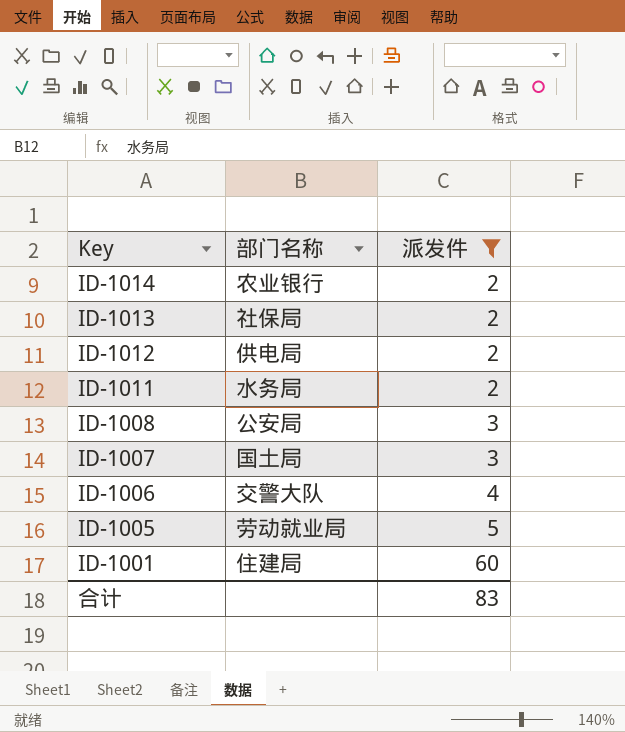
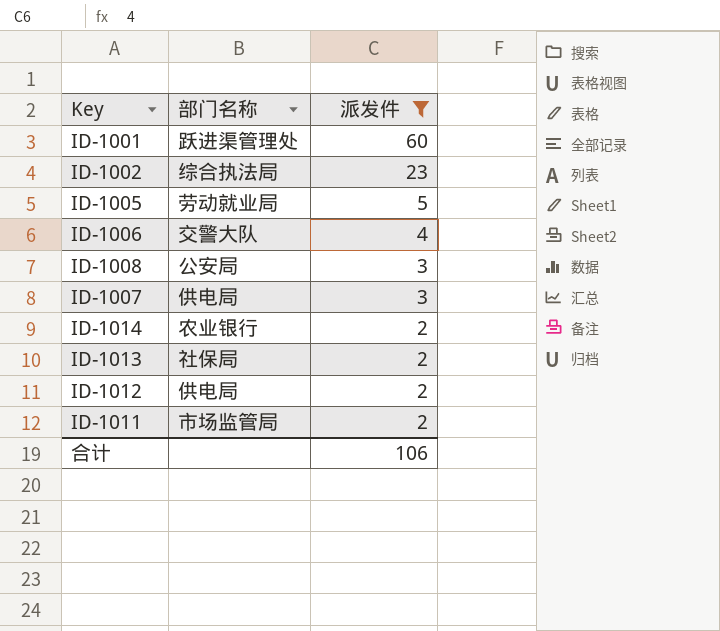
row order: Key descending -> 派发件 descending
ID-1001 | 部门名称: 住建局 -> 跃进渠管理处
row ID-1002: none -> 综合执法局 | 23
ID-1007 | 部门名称: 国土局 -> 供电局
ID-1011 | 部门名称: 水务局 -> 市场监管局
合计 | 派发件: 83 -> 106

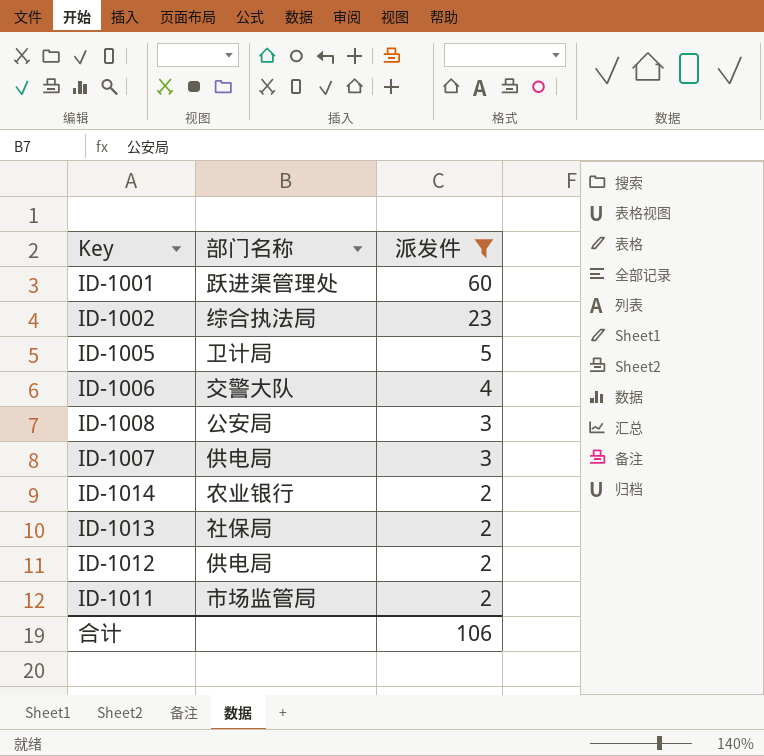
ID-1005 | 部门名称: 劳动就业局 -> 卫计局

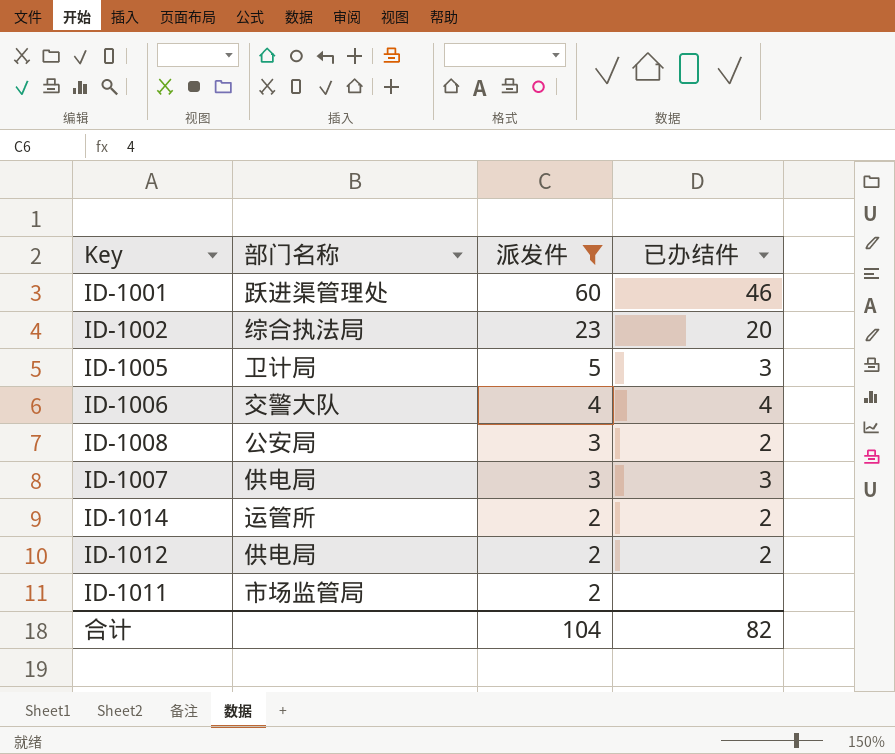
column 已办结件 | position: none -> 4
row ID-1013: 社保局 | 2 -> none
ID-1014 | 部门名称: 农业银行 -> 运管所
合计 | 派发件: 106 -> 104

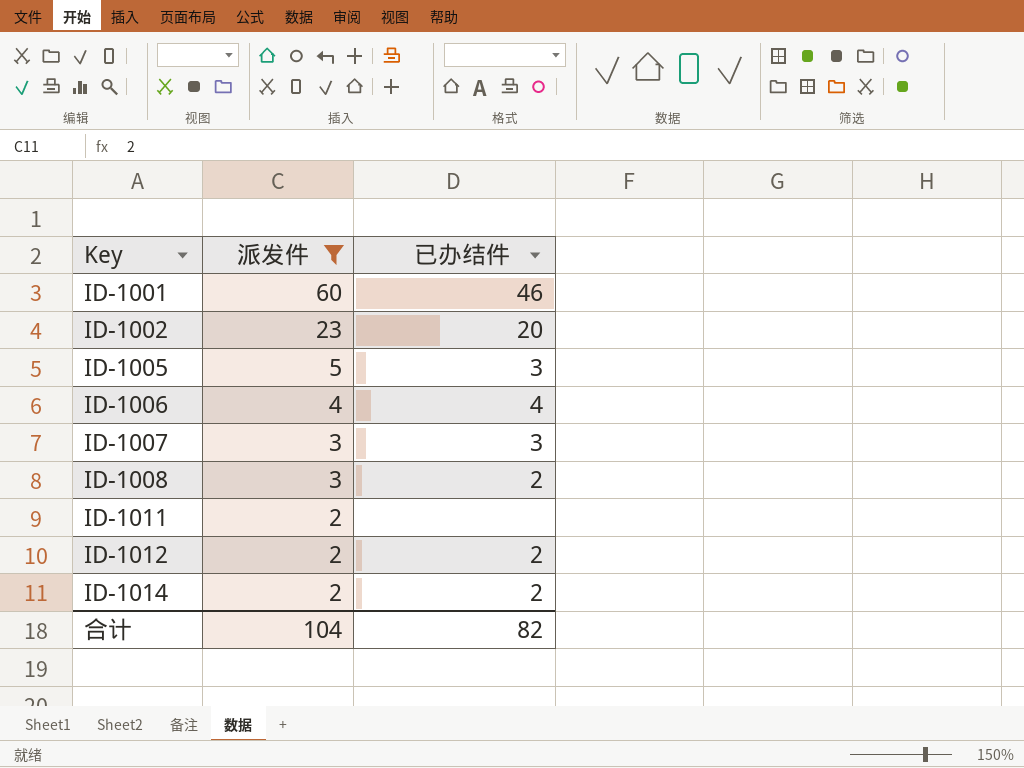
row order: 派发件 descending -> Key ascending
column 部门名称 | position: 2 -> none

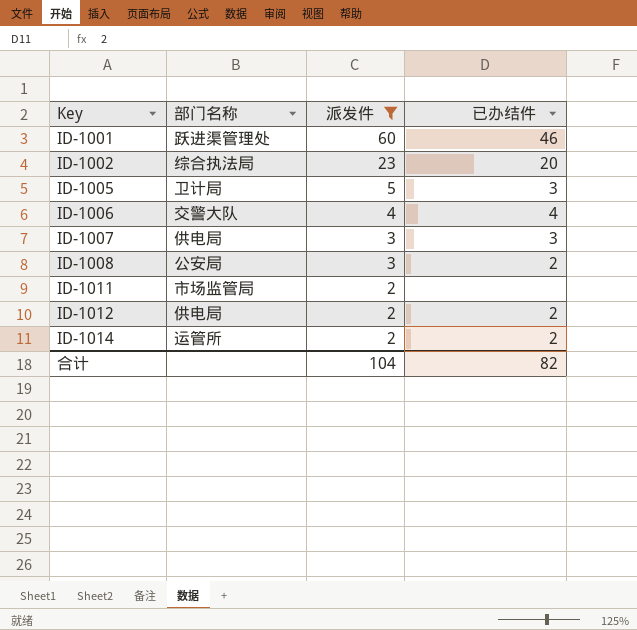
column 部门名称 | position: none -> 2

